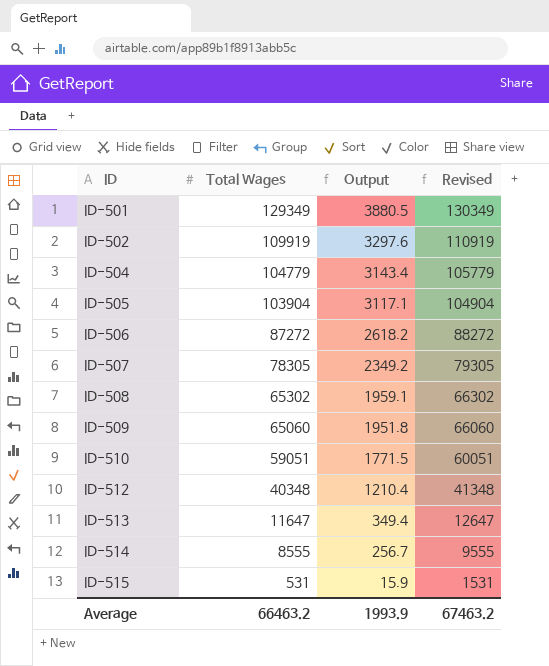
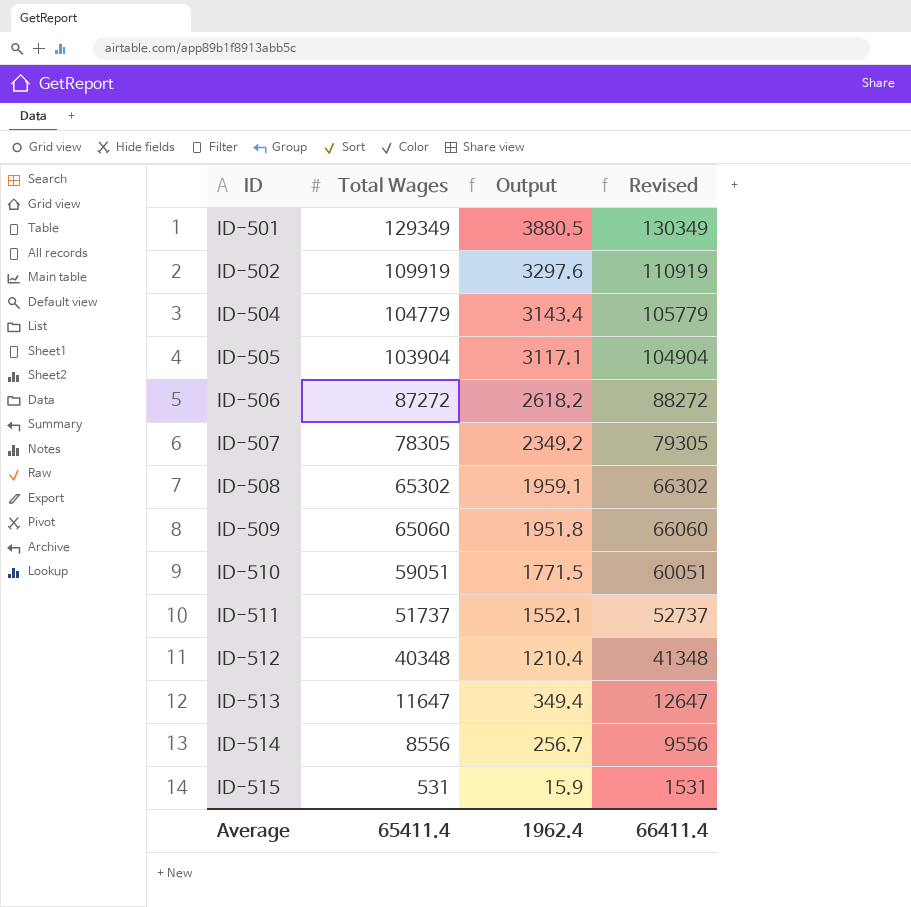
row ID-511: none -> 51737 | 1552.1 | 52737
ID-514 | Total Wages: 8555 -> 8556
ID-514 | Revised: 9555 -> 9556
Average | Total Wages: 66463.2 -> 65411.4
Average | Output: 1993.9 -> 1962.4
Average | Revised: 67463.2 -> 66411.4

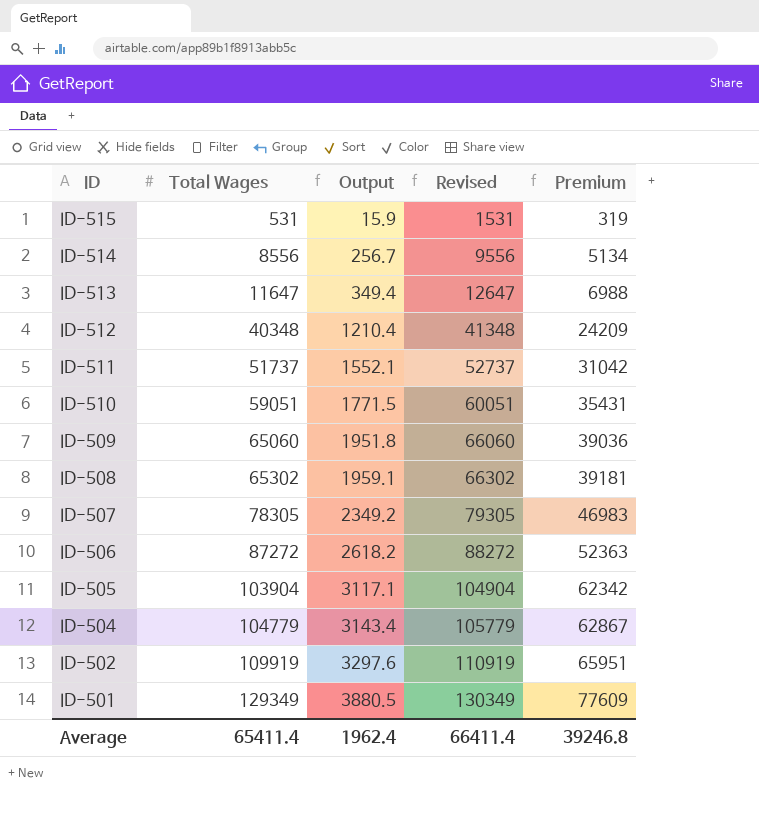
row order: ID ascending -> ID descending
column Premium | formula: none -> [Total Wages] * 0.6

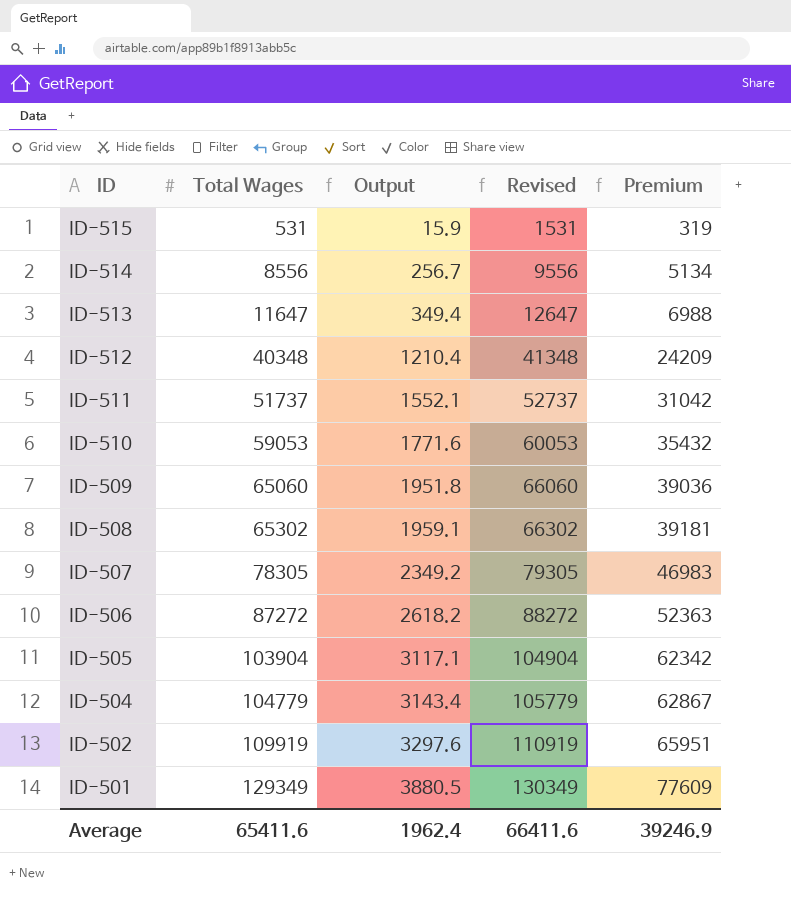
ID-510 | Total Wages: 59051 -> 59053
ID-510 | Output: 1771.5 -> 1771.6
ID-510 | Revised: 60051 -> 60053
ID-510 | Premium: 35431 -> 35432
Average | Total Wages: 65411.4 -> 65411.6
Average | Revised: 66411.4 -> 66411.6
Average | Premium: 39246.8 -> 39246.9

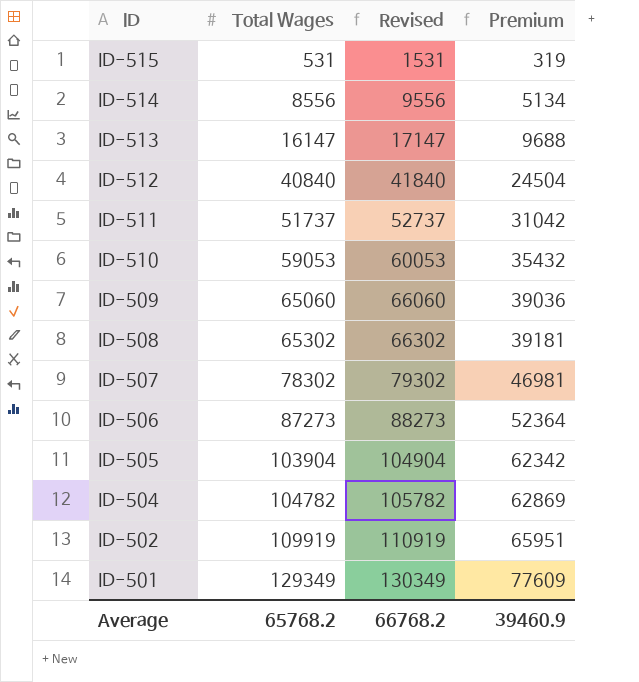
column Output | formula: [Total Wages] * 0.03 -> none
ID-513 | Total Wages: 11647 -> 16147
ID-513 | Revised: 12647 -> 17147
ID-513 | Premium: 6988 -> 9688
ID-512 | Total Wages: 40348 -> 40840
ID-512 | Revised: 41348 -> 41840
ID-512 | Premium: 24209 -> 24504
ID-507 | Total Wages: 78305 -> 78302
ID-507 | Revised: 79305 -> 79302
ID-507 | Premium: 46983 -> 46981
ID-506 | Total Wages: 87272 -> 87273
ID-506 | Revised: 88272 -> 88273
ID-506 | Premium: 52363 -> 52364
ID-504 | Total Wages: 104779 -> 104782
ID-504 | Revised: 105779 -> 105782
ID-504 | Premium: 62867 -> 62869
Average | Total Wages: 65411.6 -> 65768.2
Average | Revised: 66411.6 -> 66768.2
Average | Premium: 39246.9 -> 39460.9

